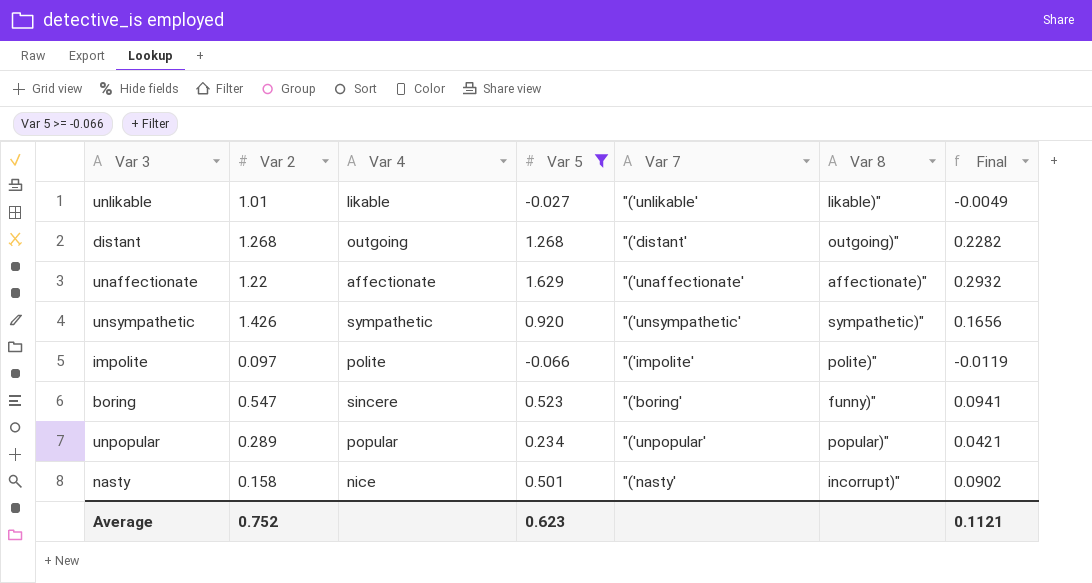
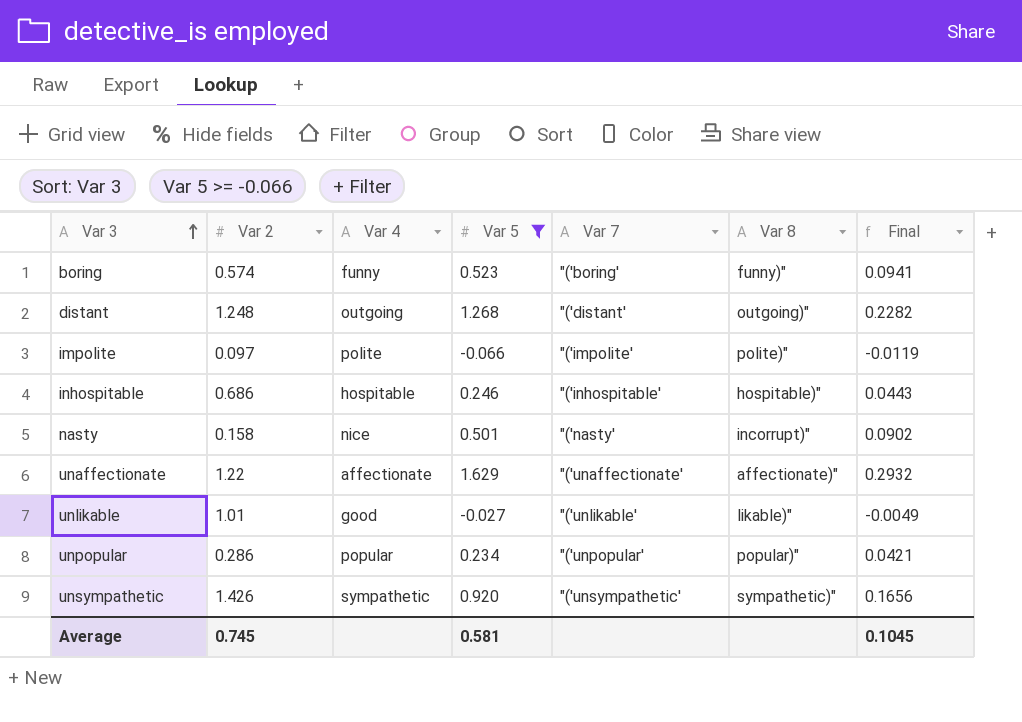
row order: none -> Var 3 ascending
boring | Var 2: 0.547 -> 0.574
boring | Var 4: sincere -> funny
distant | Var 2: 1.268 -> 1.248
row inhospitable: none -> 0.686 | hospitable | 0.246 | "('inhospitable' | hospitable)" | 0.0443
unlikable | Var 4: likable -> good
unpopular | Var 2: 0.289 -> 0.286
Average | Var 2: 0.752 -> 0.745
Average | Var 5: 0.623 -> 0.581
Average | Final: 0.1121 -> 0.1045

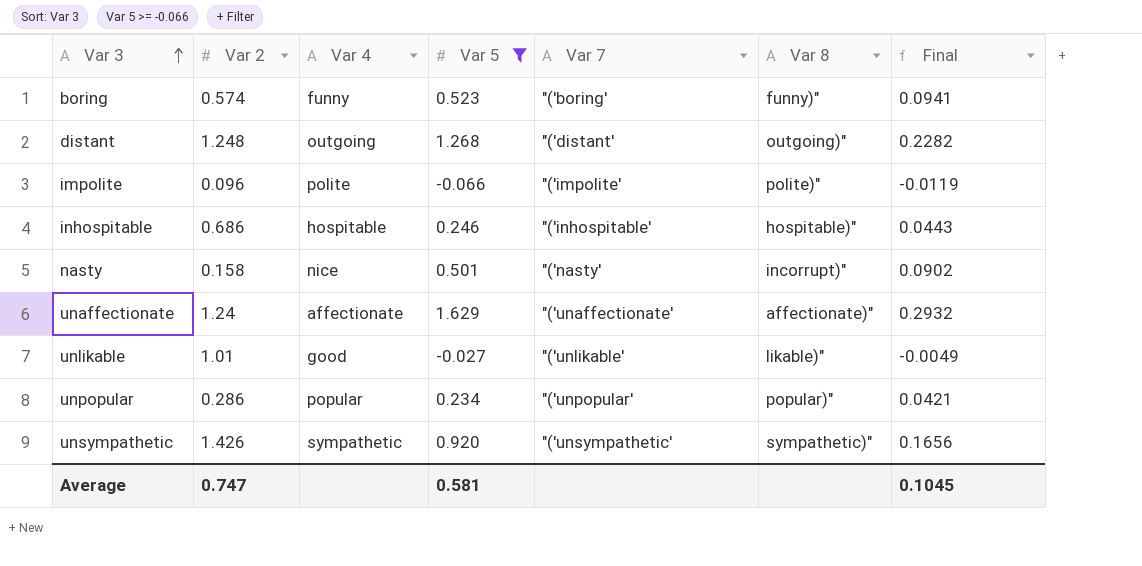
impolite | Var 2: 0.097 -> 0.096
unaffectionate | Var 2: 1.22 -> 1.24
Average | Var 2: 0.745 -> 0.747

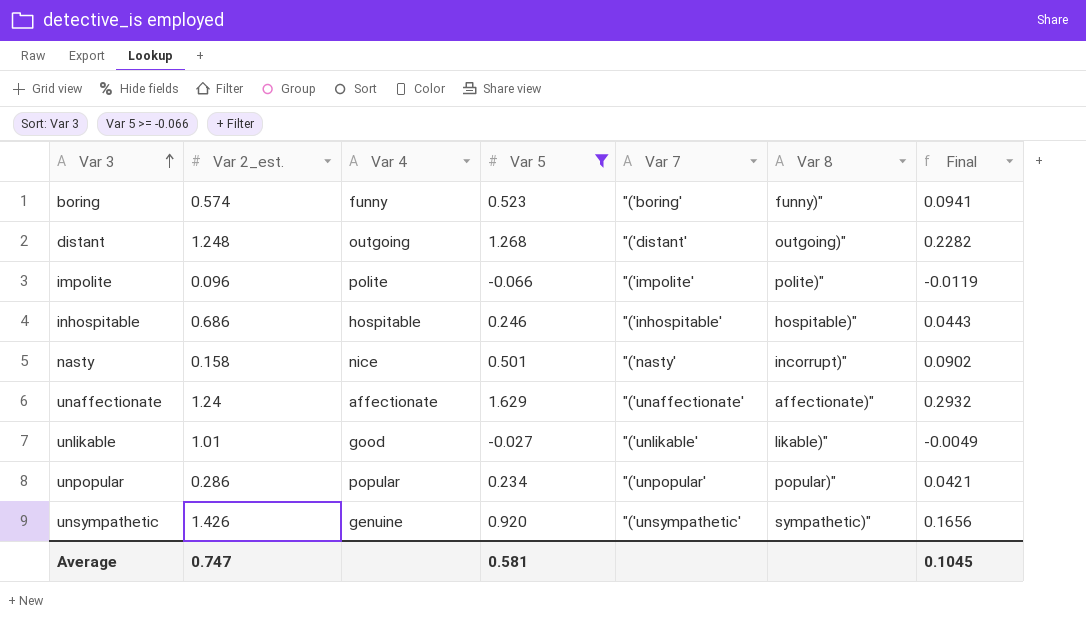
column name: Var 2 -> Var 2_est.
unsympathetic | Var 4: sympathetic -> genuine

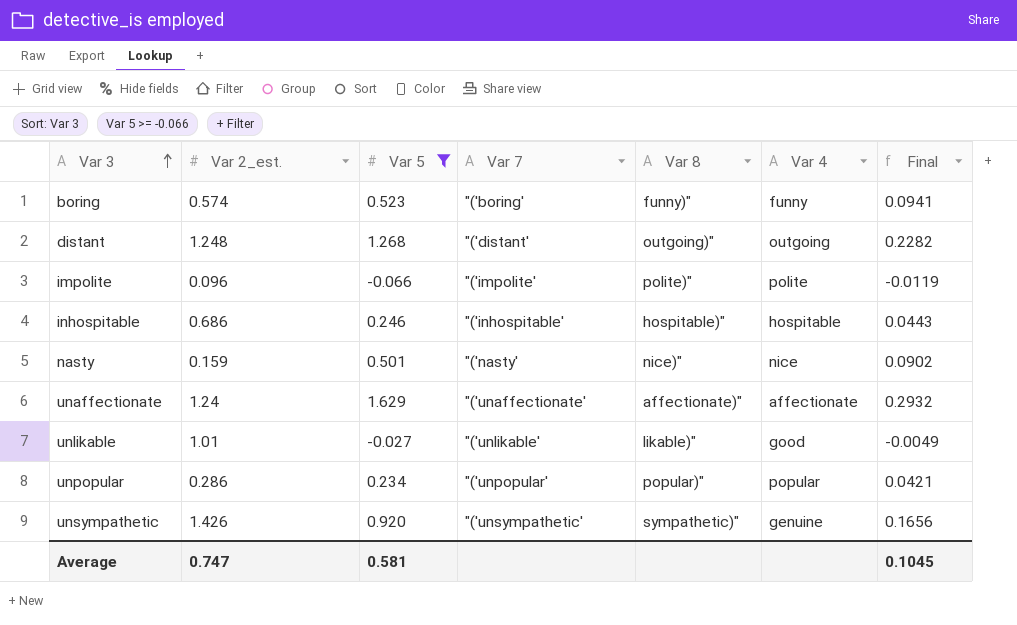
column Var 4 | position: 3 -> 6
nasty | Var 2_est.: 0.158 -> 0.159
nasty | Var 8: incorrupt)" -> nice)"

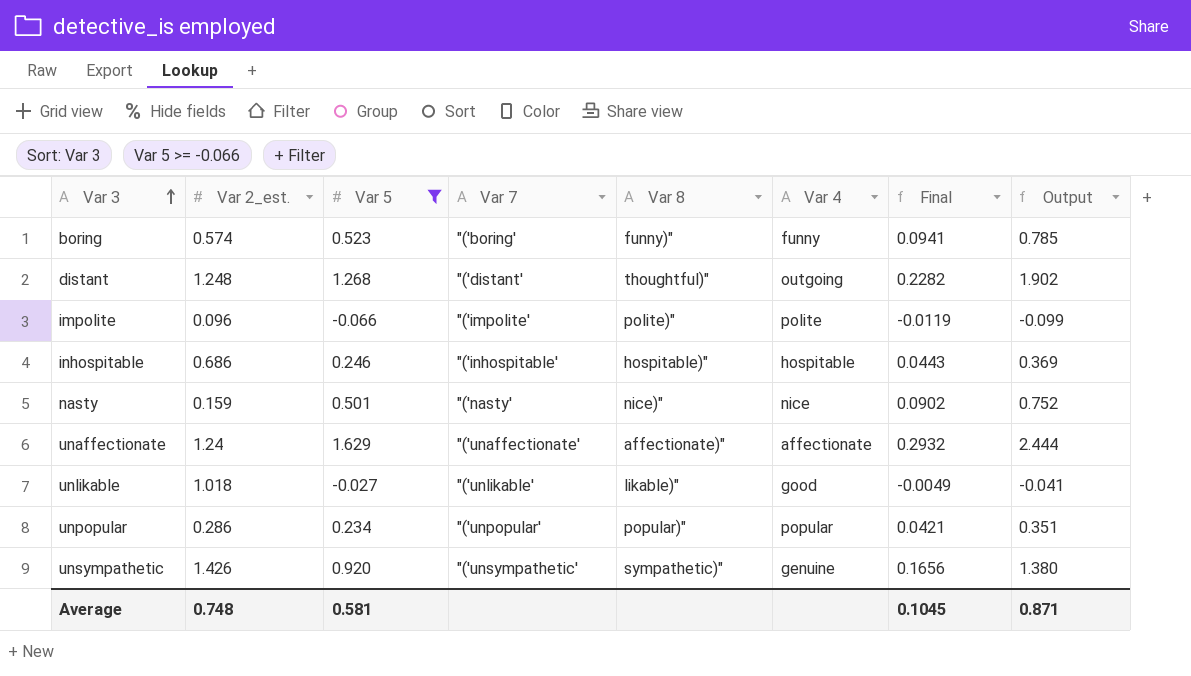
column Output | formula: none -> [Var 5] * 1.5
distant | Var 8: outgoing)" -> thoughtful)"
unlikable | Var 2_est.: 1.01 -> 1.018
Average | Var 2_est.: 0.747 -> 0.748

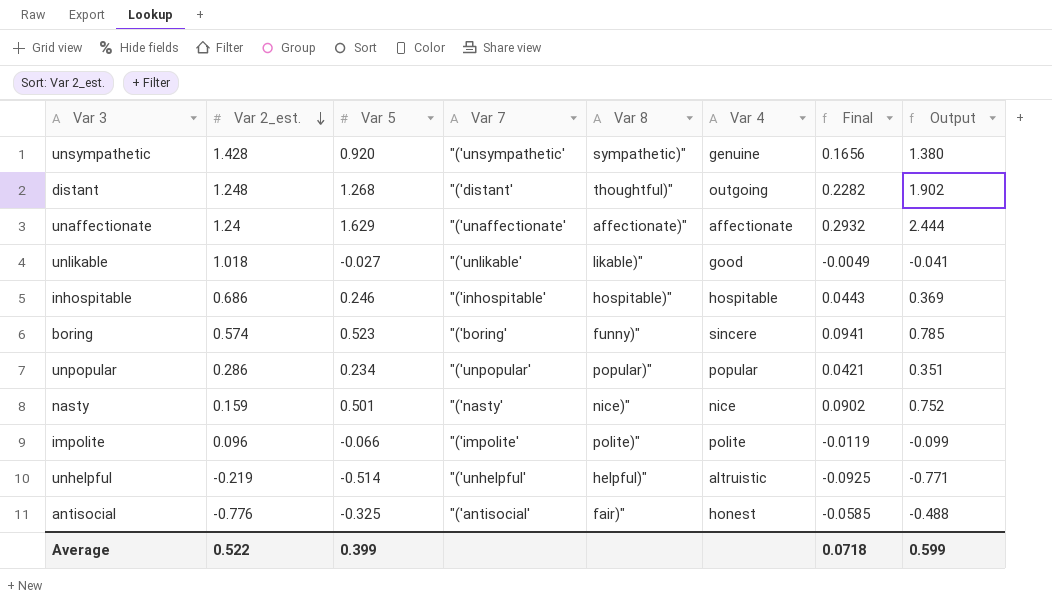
filter: Var 5 >= -0.066 -> none
row order: Var 3 ascending -> Var 2_est. descending
unsympathetic | Var 2_est.: 1.426 -> 1.428
boring | Var 4: funny -> sincere
Average | Var 2_est.: 0.748 -> 0.522
Average | Var 5: 0.581 -> 0.399
Average | Final: 0.1045 -> 0.0718
Average | Output: 0.871 -> 0.599

